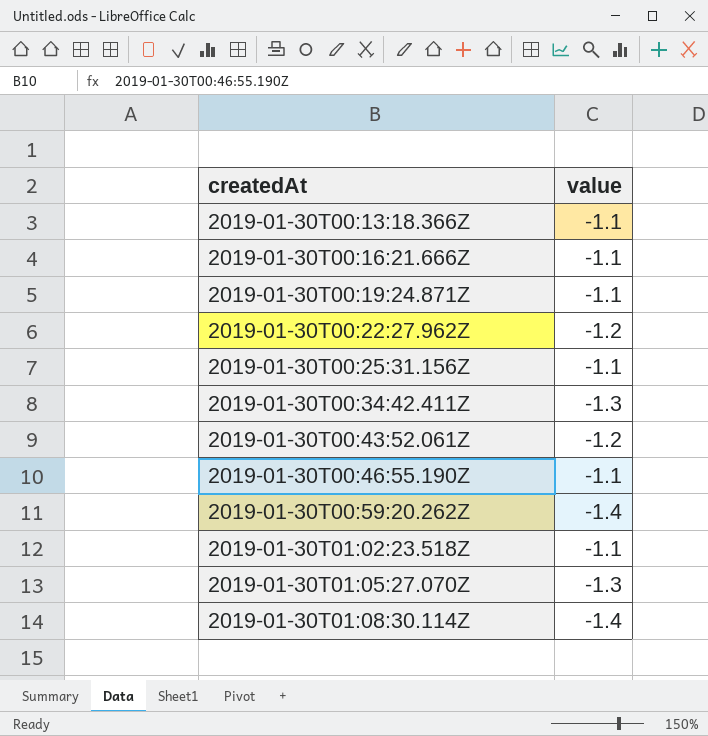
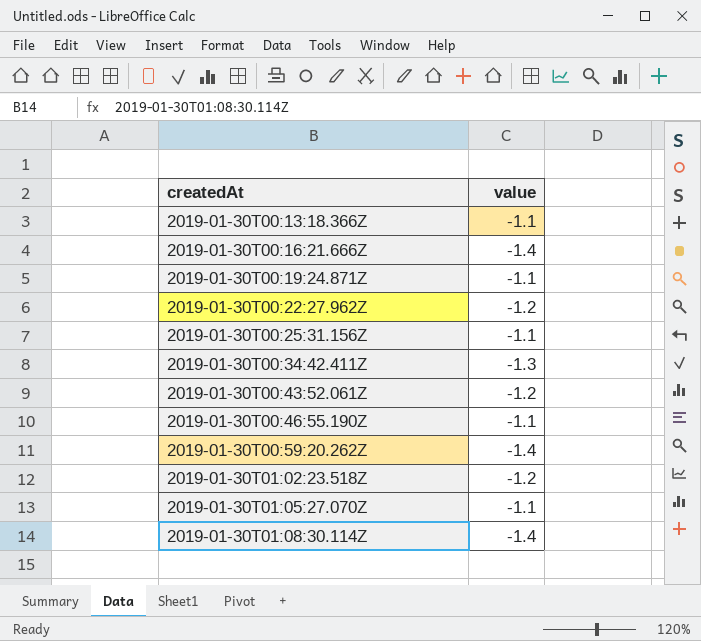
2019-01-30T00:16:21.666Z | value: -1.1 -> -1.4
2019-01-30T01:02:23.518Z | value: -1.1 -> -1.2
2019-01-30T01:05:27.070Z | value: -1.3 -> -1.1

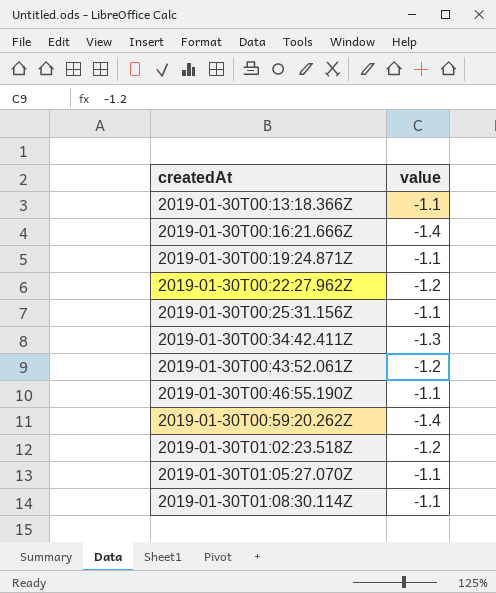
2019-01-30T01:08:30.114Z | value: -1.4 -> -1.1

